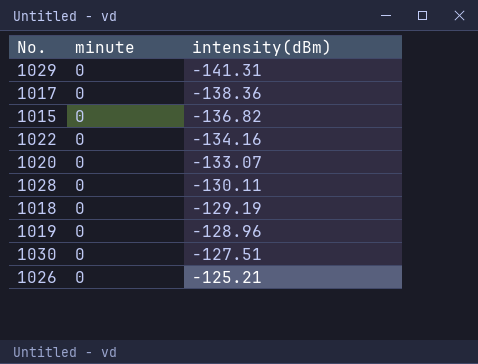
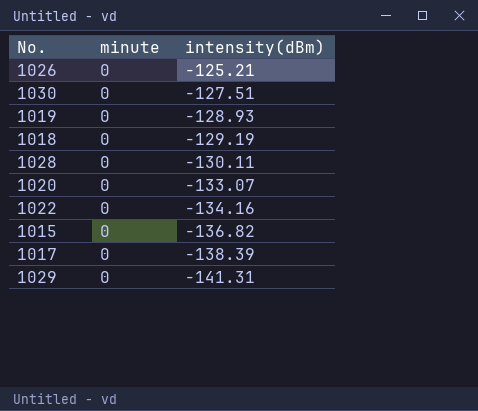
row order: intensity(dBm) ascending -> intensity(dBm) descending
1019 | intensity(dBm): -128.96 -> -128.93
1017 | intensity(dBm): -138.36 -> -138.39

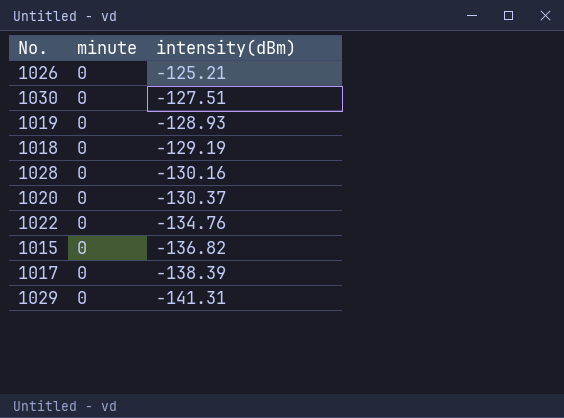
1028 | intensity(dBm): -130.11 -> -130.16
1020 | intensity(dBm): -133.07 -> -130.37
1022 | intensity(dBm): -134.16 -> -134.76

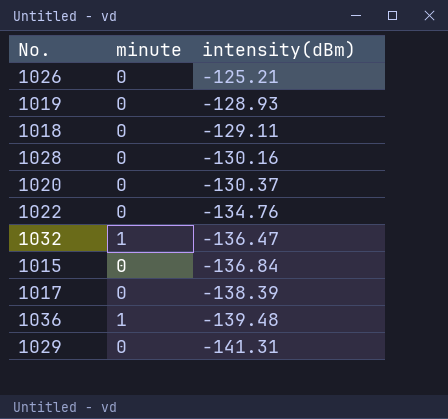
row 1030: 0 | -127.51 -> none
1018 | intensity(dBm): -129.19 -> -129.11
row 1032: none -> 1 | -136.47
1015 | intensity(dBm): -136.82 -> -136.84
row 1036: none -> 1 | -139.48

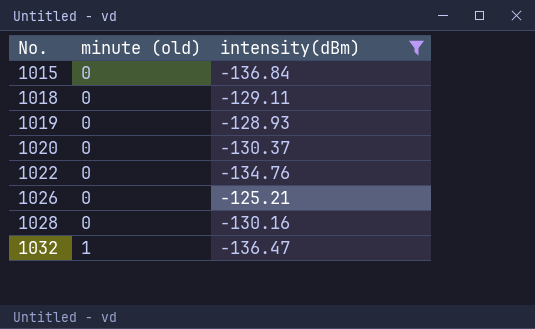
filter: none -> intensity(dBm) >= -136.84
row order: intensity(dBm) descending -> No. ascending
column name: minute -> minute (old)

